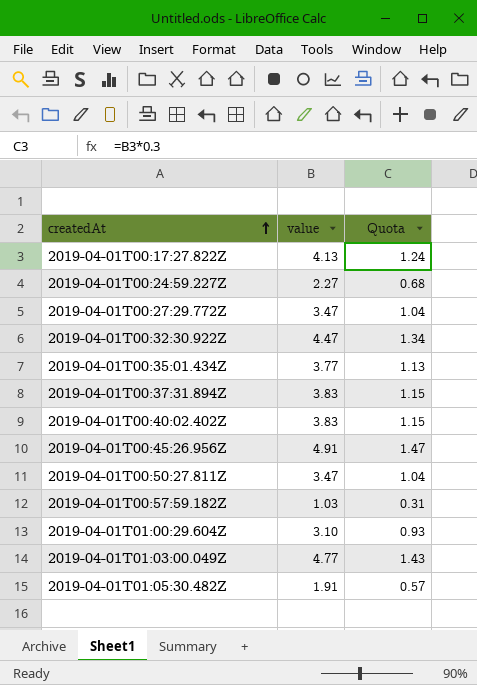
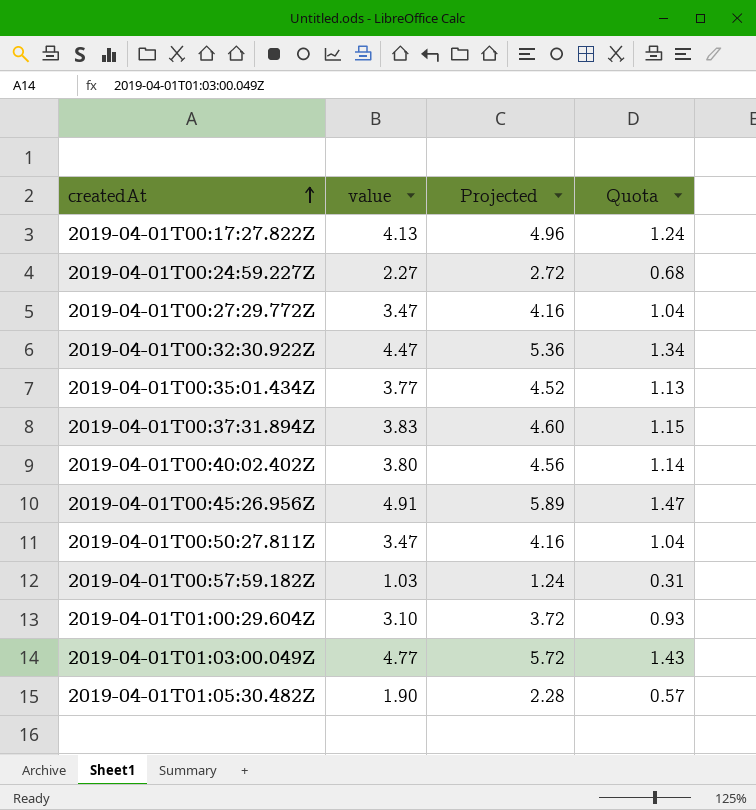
column Projected | formula: none -> [value] * 1.2
2019-04-01T00:40:02.402Z | value: 3.83 -> 3.80
2019-04-01T00:40:02.402Z | Quota: 1.15 -> 1.14
2019-04-01T01:05:30.482Z | value: 1.91 -> 1.90

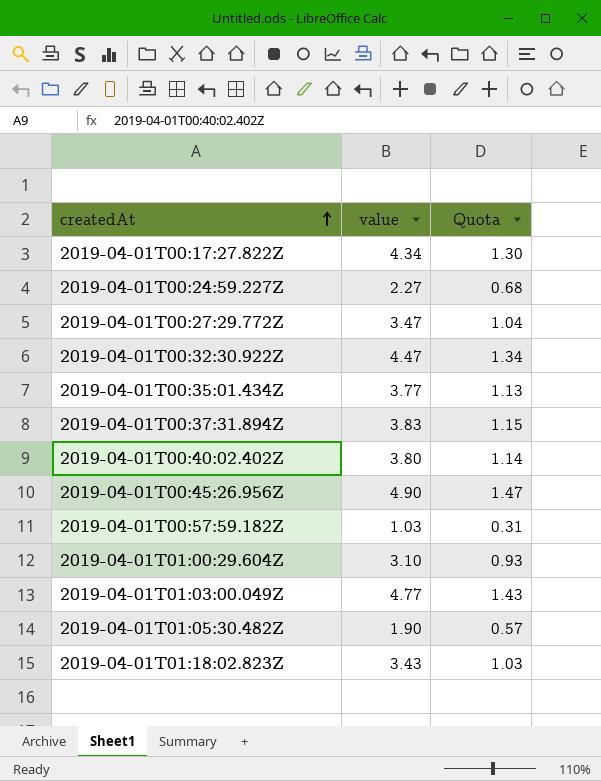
column Projected | formula: [value] * 1.2 -> none
row 2019-04-01T00:50:27.811Z: 3.47 | 4.16 | 1.04 -> none
2019-04-01T00:17:27.822Z | value: 4.13 -> 4.34
2019-04-01T00:17:27.822Z | Quota: 1.24 -> 1.30
2019-04-01T00:45:26.956Z | value: 4.91 -> 4.90
row 2019-04-01T01:18:02.823Z: none -> 3.43 | 1.03

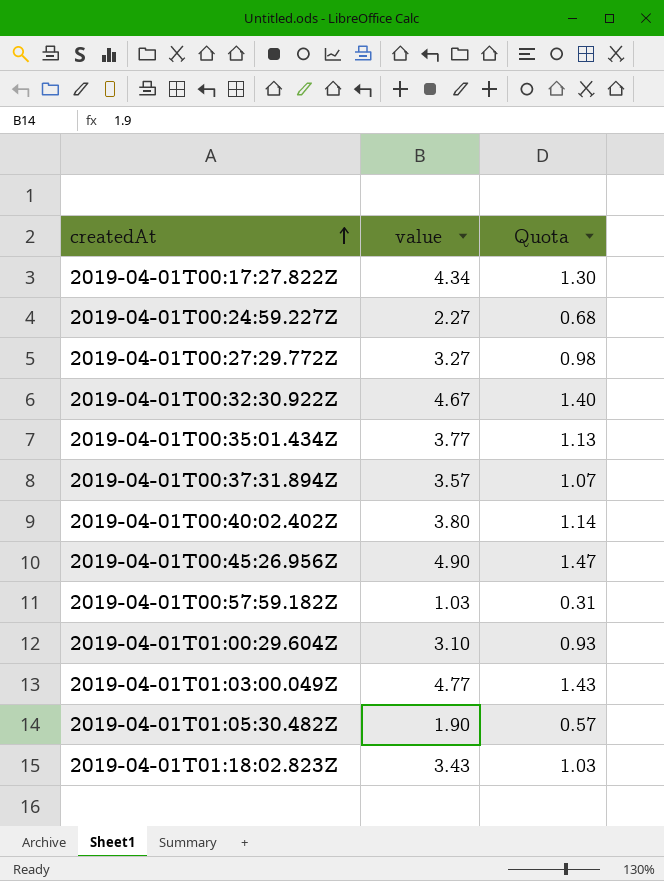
2019-04-01T00:27:29.772Z | value: 3.47 -> 3.27
2019-04-01T00:27:29.772Z | Quota: 1.04 -> 0.98
2019-04-01T00:32:30.922Z | value: 4.47 -> 4.67
2019-04-01T00:32:30.922Z | Quota: 1.34 -> 1.40
2019-04-01T00:37:31.894Z | value: 3.83 -> 3.57
2019-04-01T00:37:31.894Z | Quota: 1.15 -> 1.07

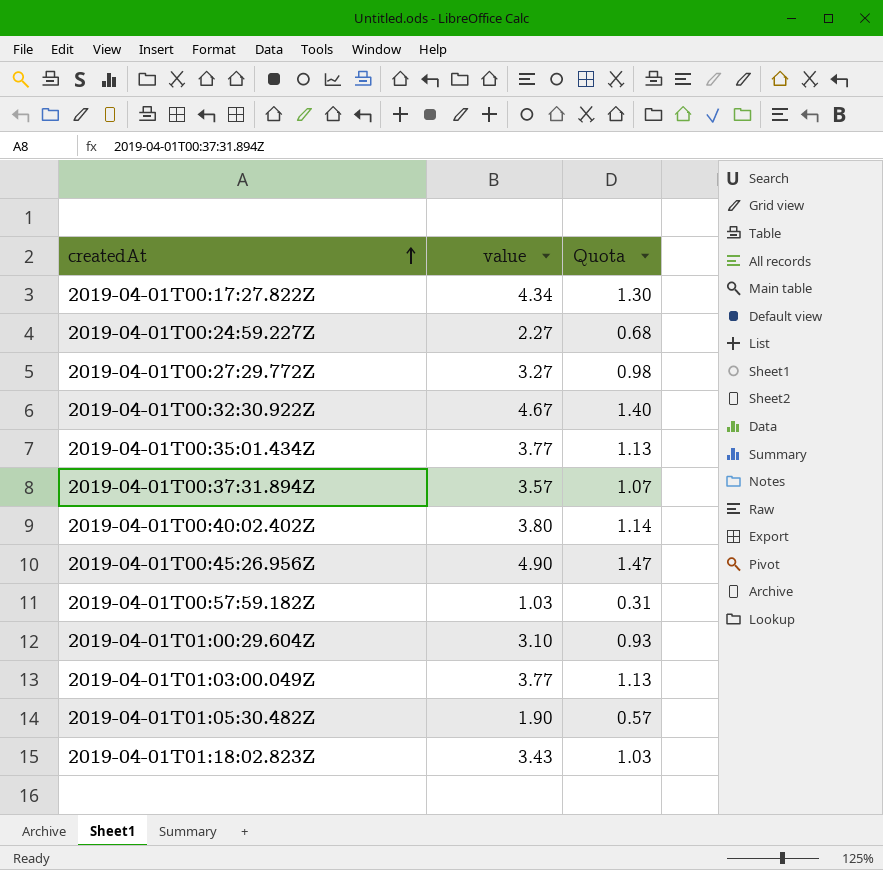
2019-04-01T01:03:00.049Z | value: 4.77 -> 3.77
2019-04-01T01:03:00.049Z | Quota: 1.43 -> 1.13

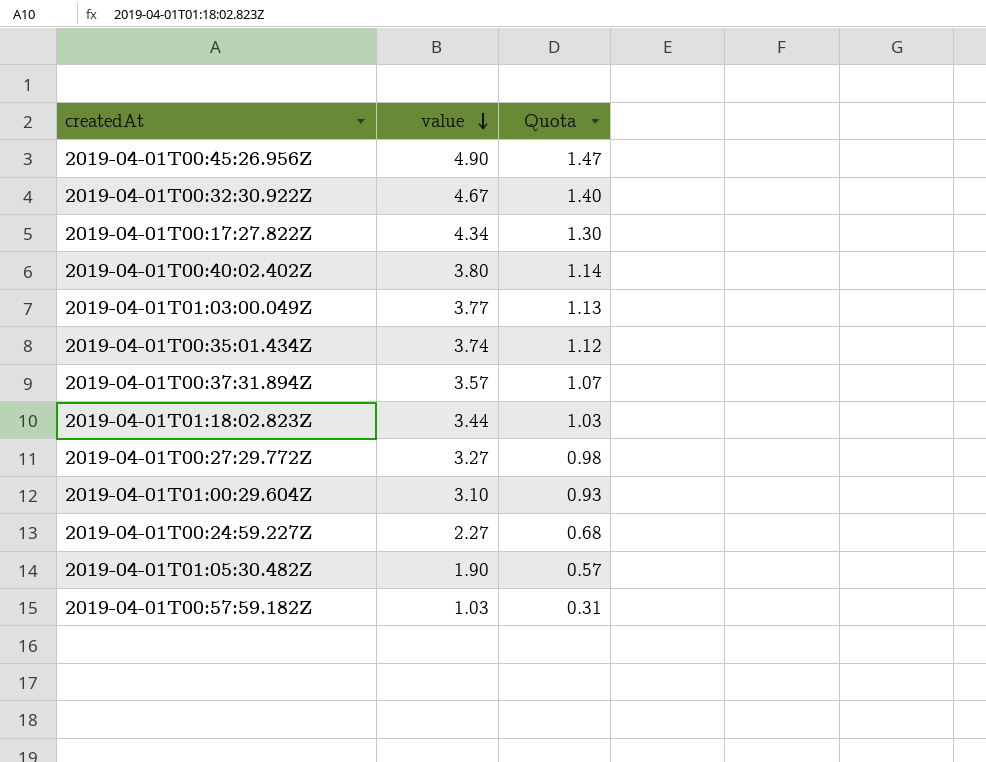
row order: createdAt ascending -> value descending
2019-04-01T00:35:01.434Z | value: 3.77 -> 3.74
2019-04-01T00:35:01.434Z | Quota: 1.13 -> 1.12
2019-04-01T01:18:02.823Z | value: 3.43 -> 3.44

